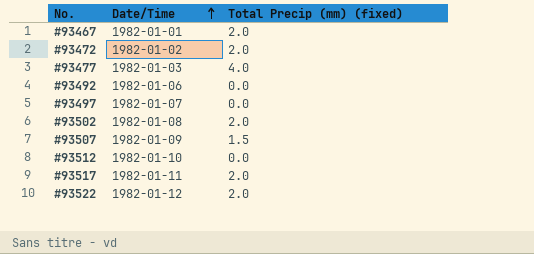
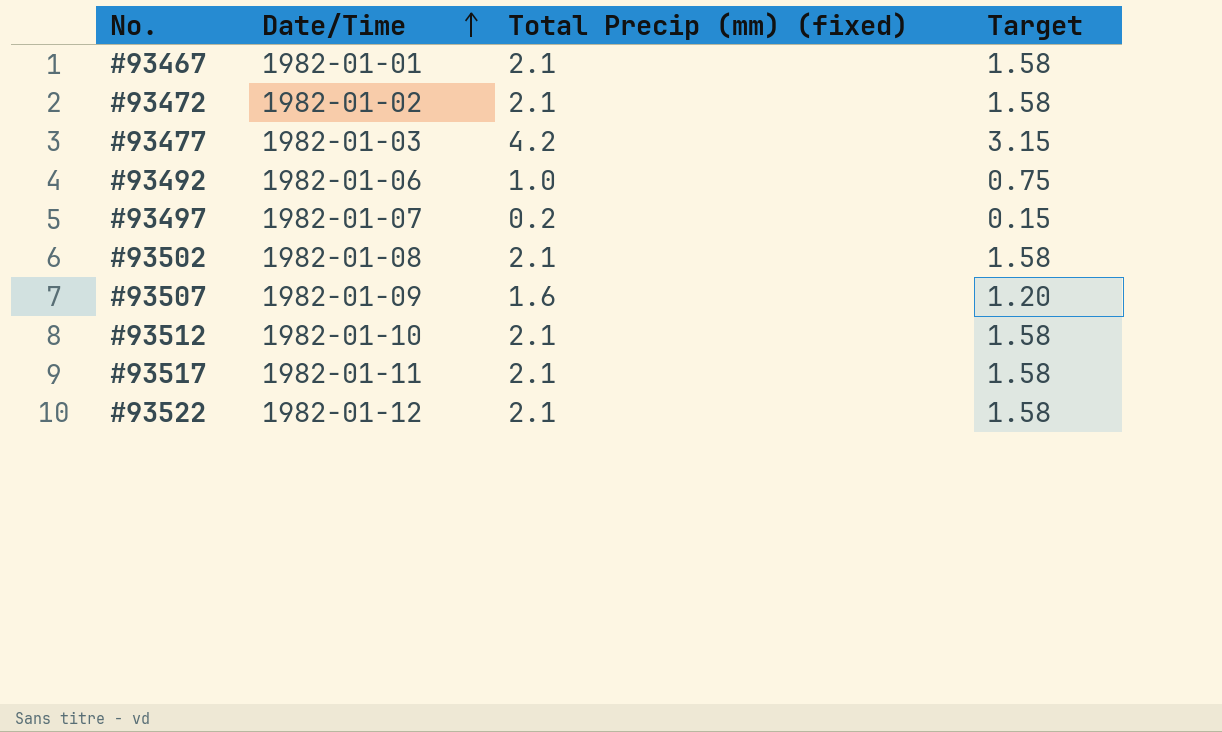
column Target | formula: none -> [Total Precip (mm) (fixed)] * 0.75
#93467 | Total Precip (mm) (fixed): 2.0 -> 2.1
#93472 | Total Precip (mm) (fixed): 2.0 -> 2.1
#93477 | Total Precip (mm) (fixed): 4.0 -> 4.2
#93492 | Total Precip (mm) (fixed): 0.0 -> 1.0
#93497 | Total Precip (mm) (fixed): 0.0 -> 0.2
#93502 | Total Precip (mm) (fixed): 2.0 -> 2.1
#93507 | Total Precip (mm) (fixed): 1.5 -> 1.6
#93512 | Total Precip (mm) (fixed): 0.0 -> 2.1
#93517 | Total Precip (mm) (fixed): 2.0 -> 2.1
#93522 | Total Precip (mm) (fixed): 2.0 -> 2.1

